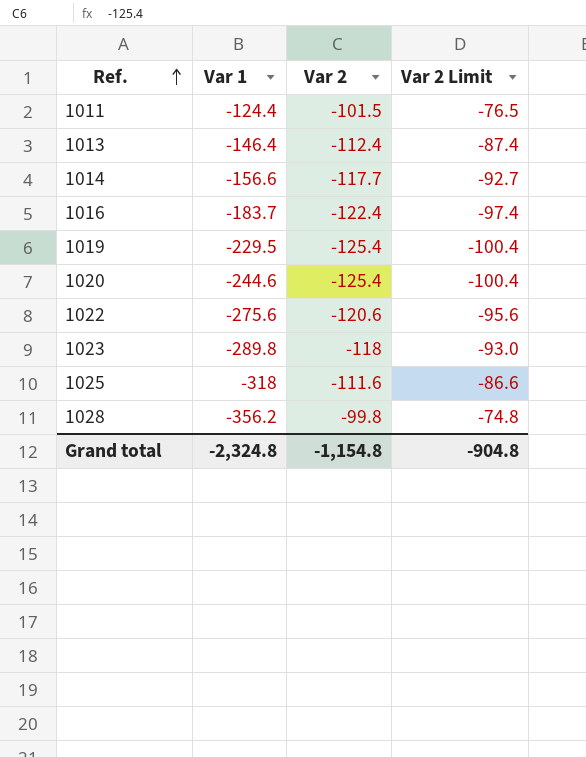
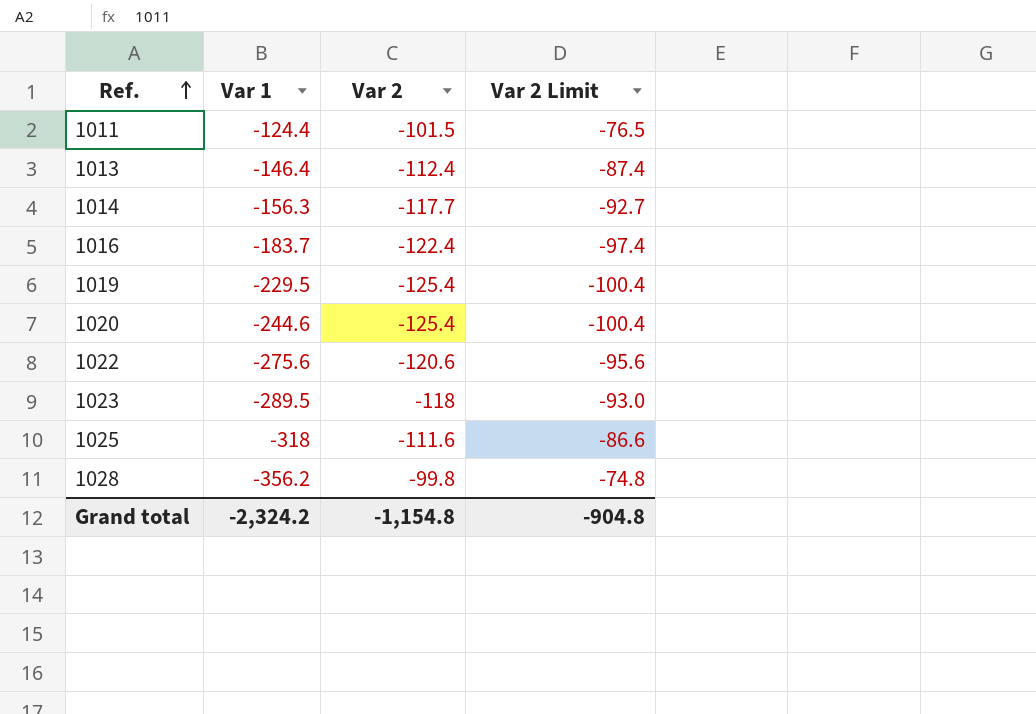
1014 | Var 1: -156.6 -> -156.3
1023 | Var 1: -289.8 -> -289.5
Grand total | Var 1: -2,324.8 -> -2,324.2

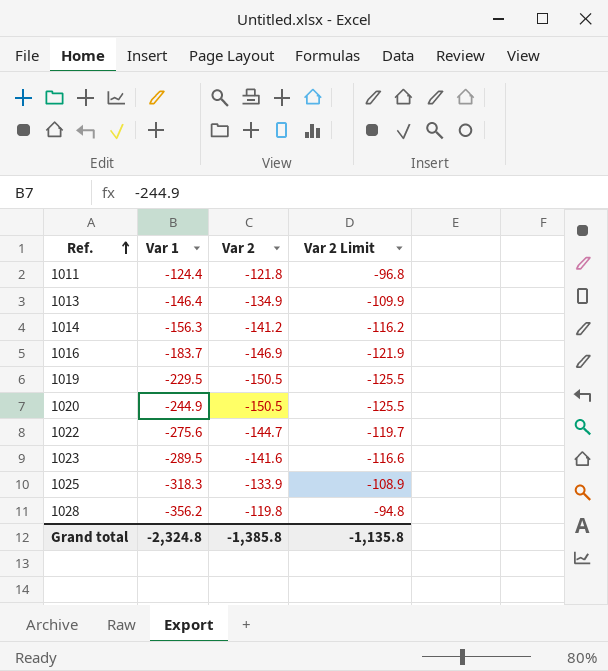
1011 | Var 2: -101.5 -> -121.8
1011 | Var 2 Limit: -76.5 -> -96.8
1013 | Var 2: -112.4 -> -134.9
1013 | Var 2 Limit: -87.4 -> -109.9
1014 | Var 2: -117.7 -> -141.2
1014 | Var 2 Limit: -92.7 -> -116.2
1016 | Var 2: -122.4 -> -146.9
1016 | Var 2 Limit: -97.4 -> -121.9
1019 | Var 2: -125.4 -> -150.5
1019 | Var 2 Limit: -100.4 -> -125.5
1020 | Var 1: -244.6 -> -244.9
1020 | Var 2: -125.4 -> -150.5
1020 | Var 2 Limit: -100.4 -> -125.5
1022 | Var 2: -120.6 -> -144.7
1022 | Var 2 Limit: -95.6 -> -119.7
1023 | Var 2: -118 -> -141.6
1023 | Var 2 Limit: -93.0 -> -116.6
1025 | Var 1: -318 -> -318.3
1025 | Var 2: -111.6 -> -133.9
1025 | Var 2 Limit: -86.6 -> -108.9
1028 | Var 2: -99.8 -> -119.8
1028 | Var 2 Limit: -74.8 -> -94.8
Grand total | Var 1: -2,324.2 -> -2,324.8
Grand total | Var 2: -1,154.8 -> -1,385.8
Grand total | Var 2 Limit: -904.8 -> -1,135.8

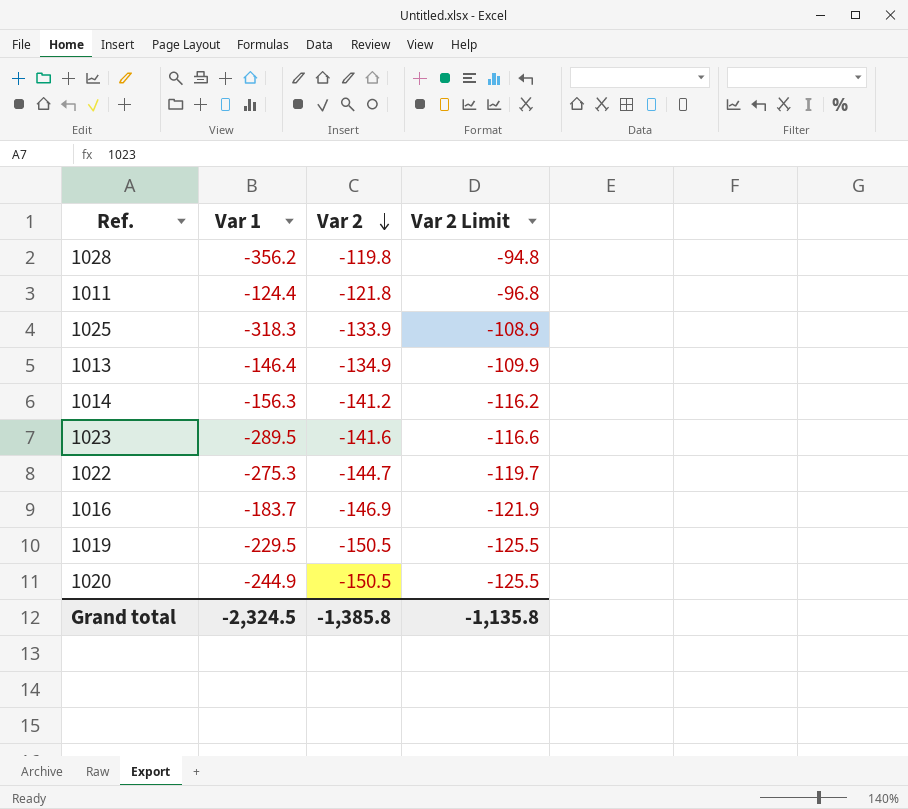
row order: Ref. ascending -> Var 2 descending
1022 | Var 1: -275.6 -> -275.3
Grand total | Var 1: -2,324.8 -> -2,324.5

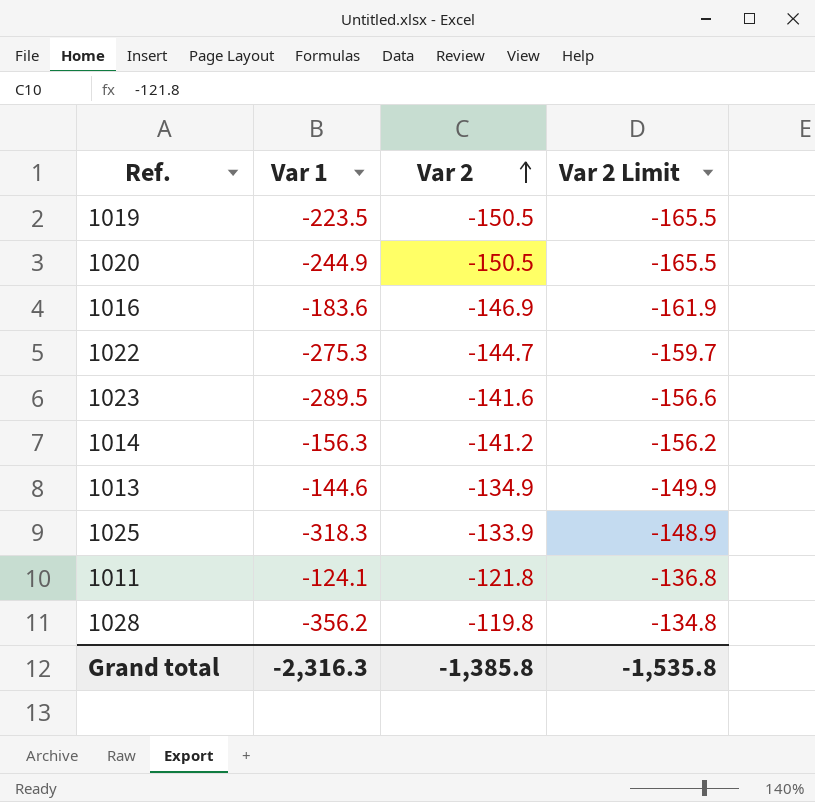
row order: Var 2 descending -> Var 2 ascending
column Var 2 Limit | formula: [Var 2] + 25 -> [Var 2] - 15
1019 | Var 1: -229.5 -> -223.5
1016 | Var 1: -183.7 -> -183.6
1013 | Var 1: -146.4 -> -144.6
1011 | Var 1: -124.4 -> -124.1
Grand total | Var 1: -2,324.5 -> -2,316.3
Grand total | Var 2 Limit: -1,135.8 -> -1,535.8

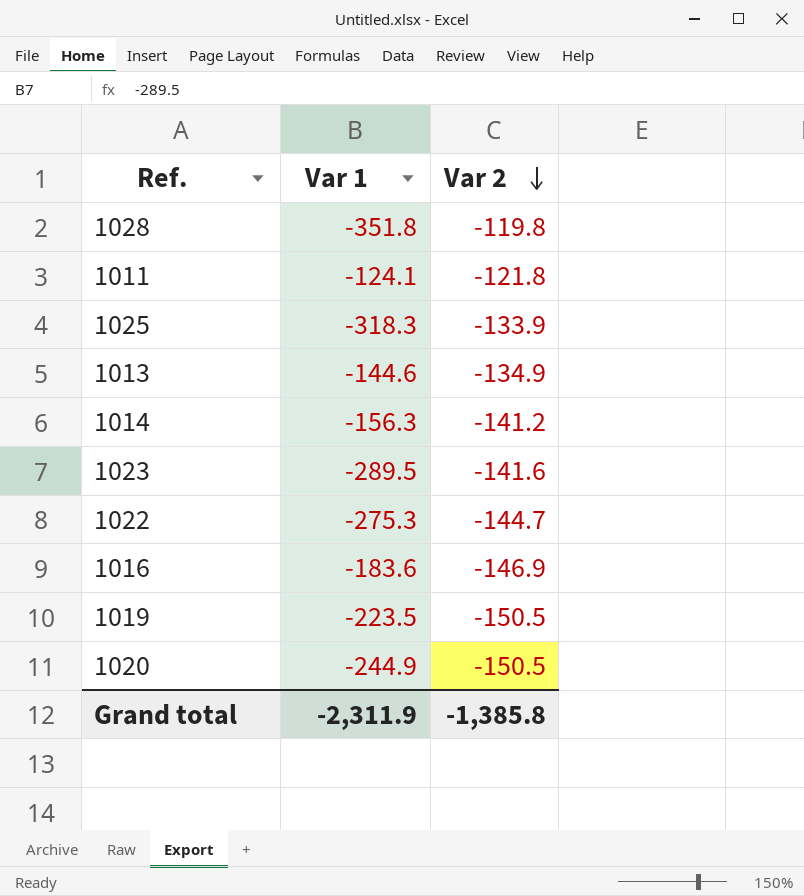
row order: Var 2 ascending -> Var 2 descending
column Var 2 Limit | formula: [Var 2] - 15 -> none
1028 | Var 1: -356.2 -> -351.8
Grand total | Var 1: -2,316.3 -> -2,311.9

